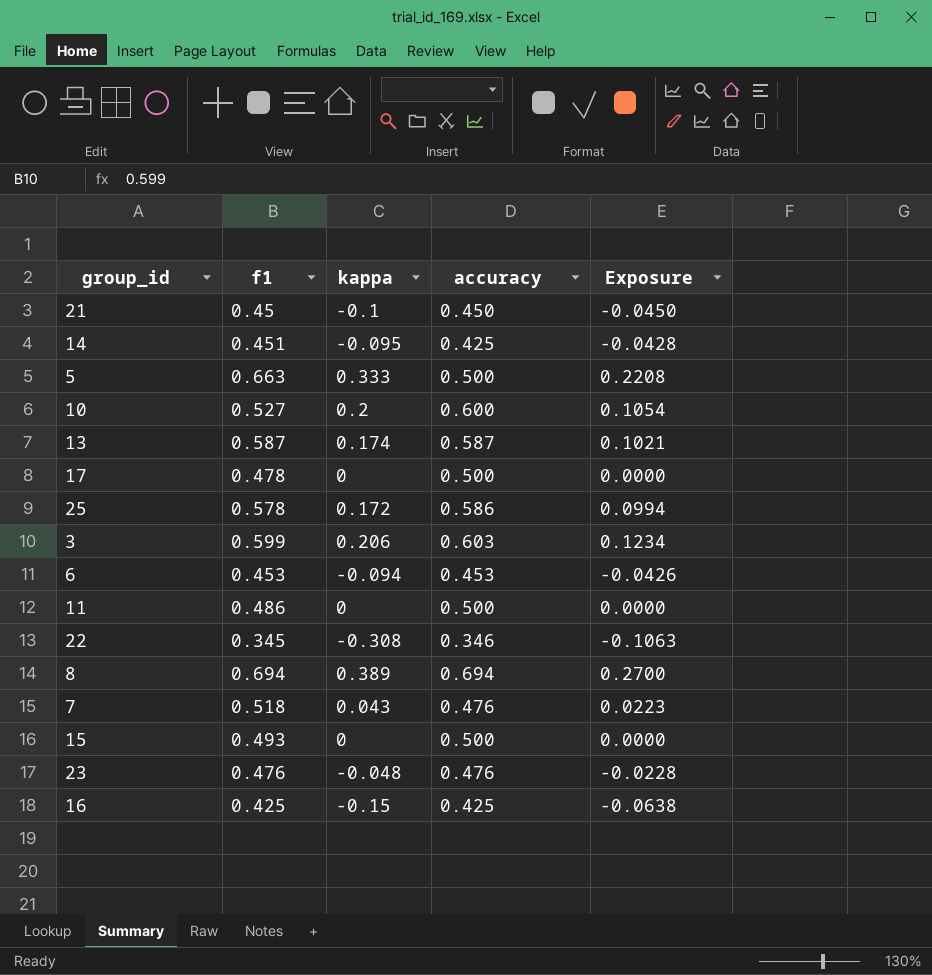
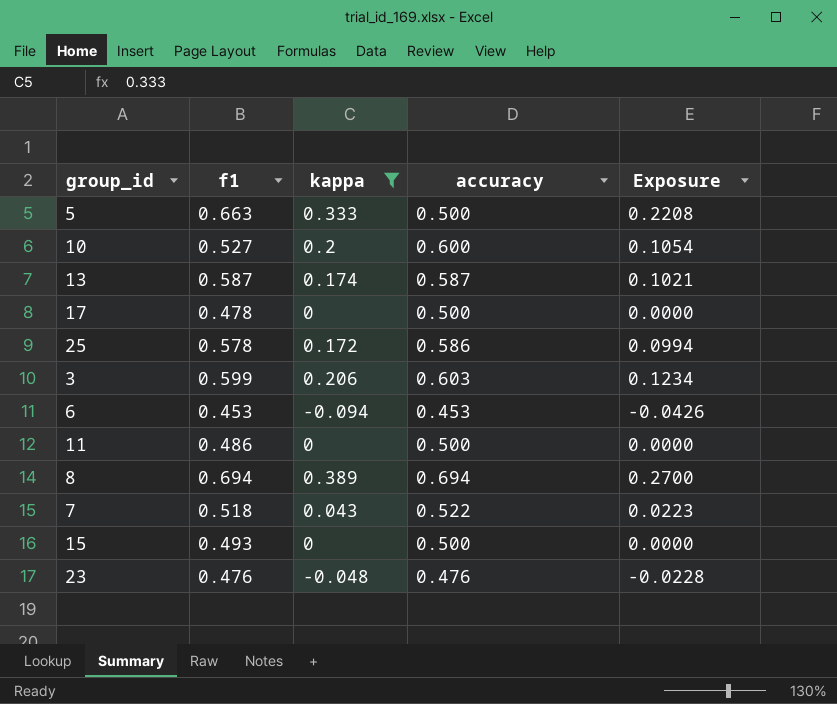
filter: none -> kappa >= -0.094
7 | accuracy: 0.476 -> 0.522

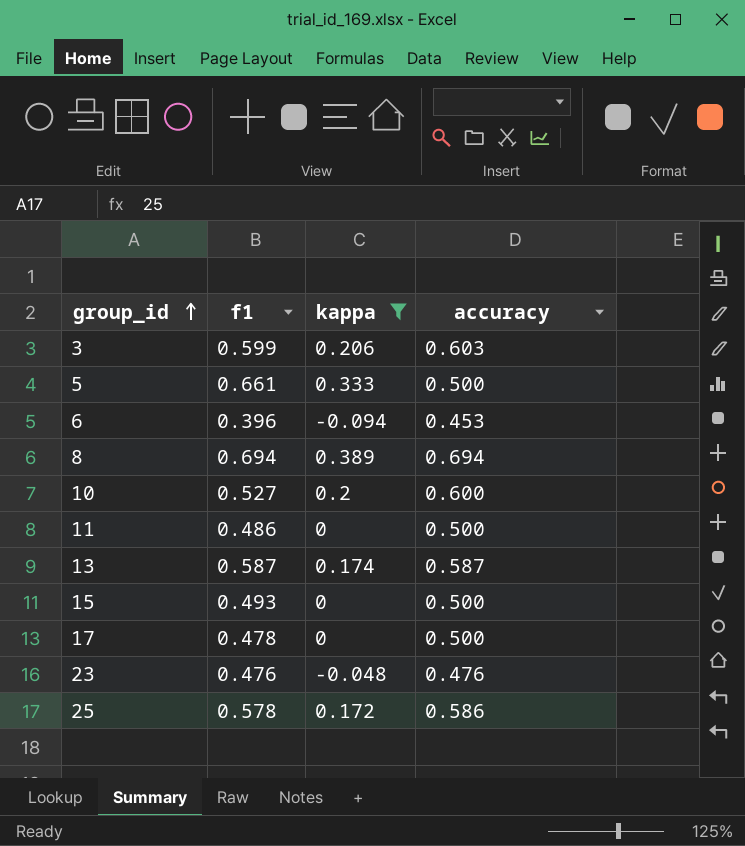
row order: none -> group_id ascending
column Exposure | formula: [f1] * [kappa] -> none
row 7: 0.518 | 0.043 | 0.522 | 0.0223 -> none
5 | f1: 0.663 -> 0.661
6 | f1: 0.453 -> 0.396

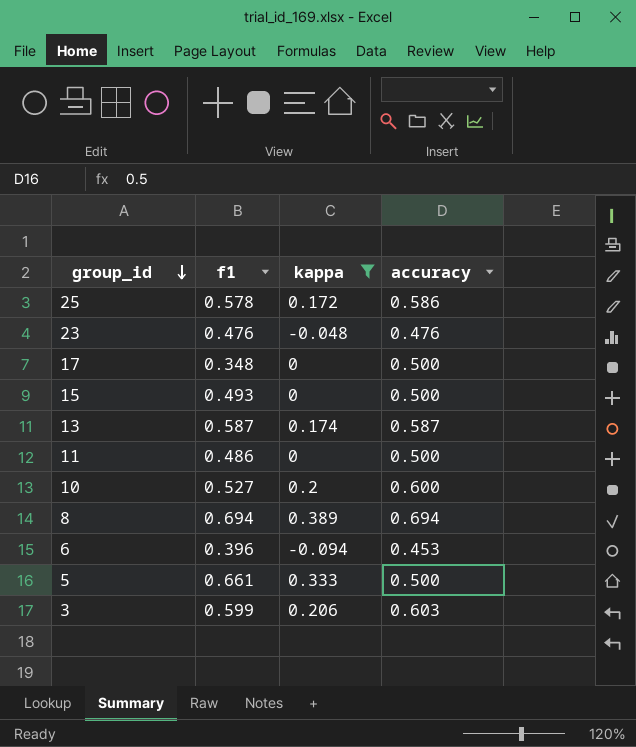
row order: group_id ascending -> group_id descending
17 | f1: 0.478 -> 0.348

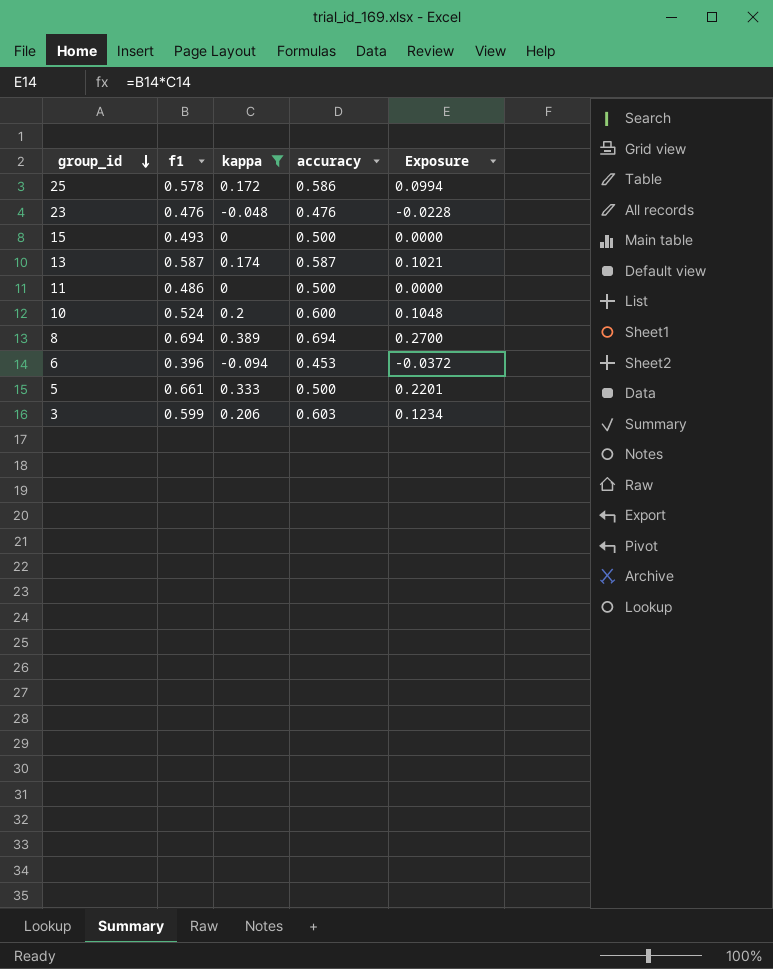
column Exposure | formula: none -> [f1] * [kappa]
row 17: 0.348 | 0 | 0.500 -> none
10 | f1: 0.527 -> 0.524

